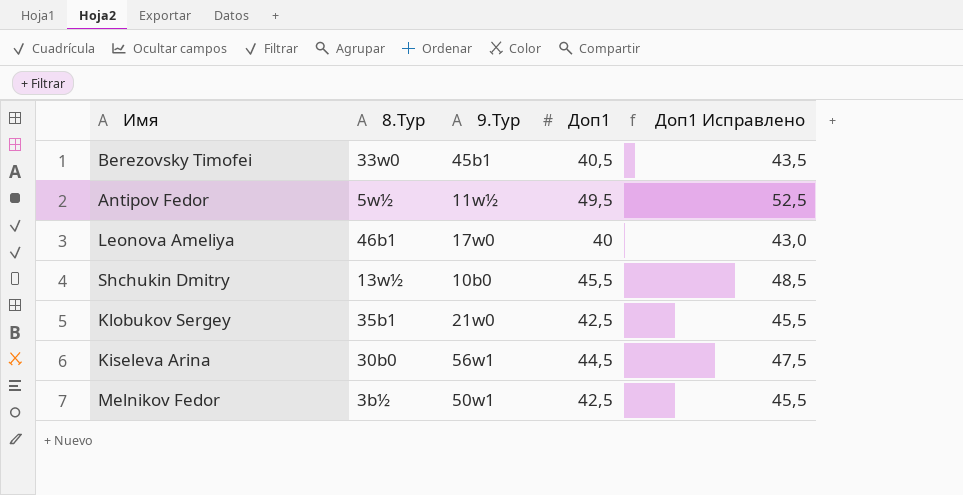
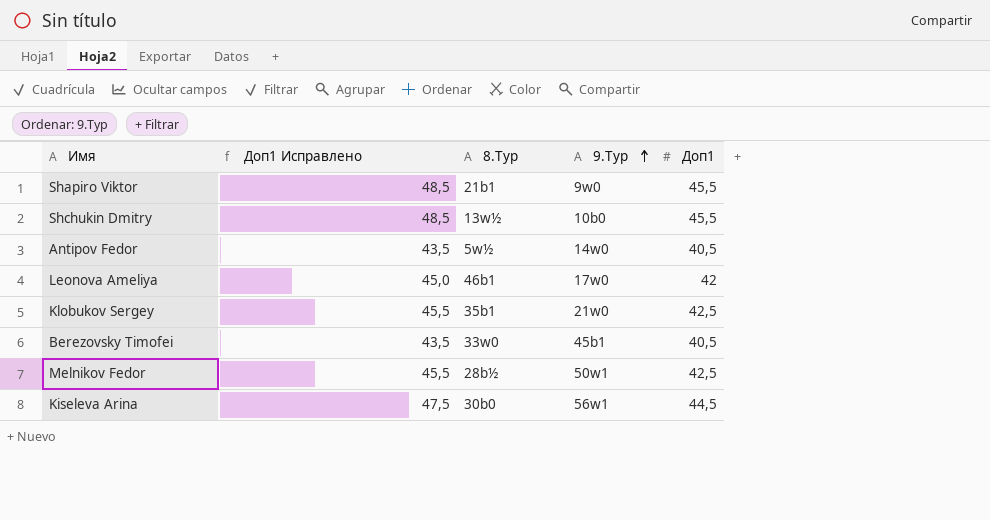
row order: none -> 9.Тур ascending
column Доп1 Исправлено | position: 5 -> 2
row Shapiro Viktor: none -> 48,5 | 21b1 | 9w0 | 45,5
Antipov Fedor | Доп1 Исправлено: 52,5 -> 43,5
Antipov Fedor | 9.Тур: 11w½ -> 14w0
Antipov Fedor | Доп1: 49,5 -> 40,5
Leonova Ameliya | Доп1 Исправлено: 43,0 -> 45,0
Leonova Ameliya | Доп1: 40 -> 42
Melnikov Fedor | 8.Тур: 3b½ -> 28b½

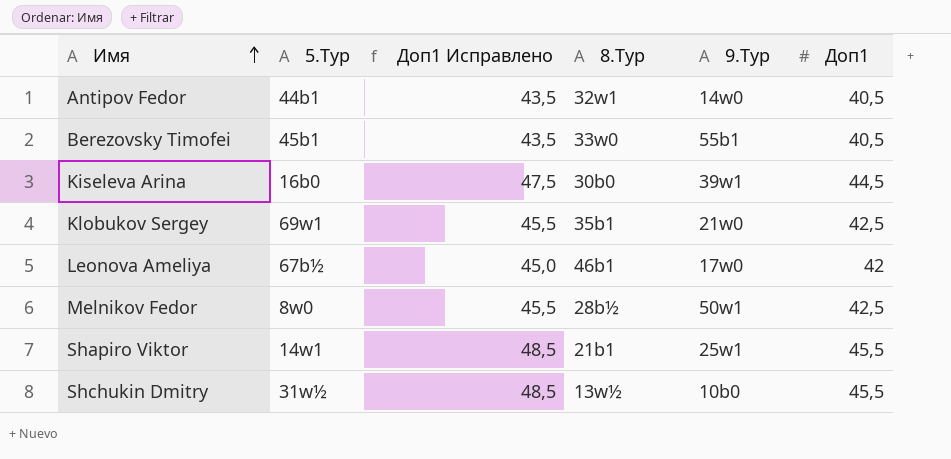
row order: 9.Тур ascending -> Имя ascending
column 5.Тур | position: none -> 2
Antipov Fedor | 8.Тур: 5w½ -> 32w1
Berezovsky Timofei | 9.Тур: 45b1 -> 55b1
Kiseleva Arina | 9.Тур: 56w1 -> 39w1
Shapiro Viktor | 9.Тур: 9w0 -> 25w1

